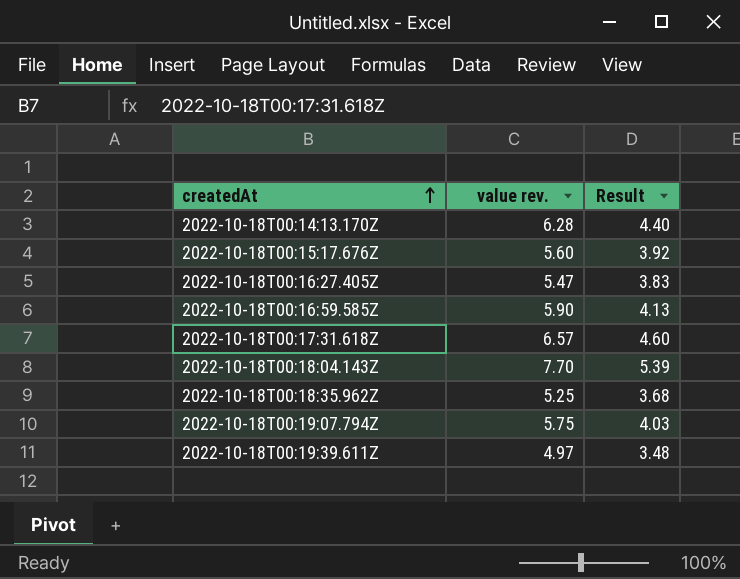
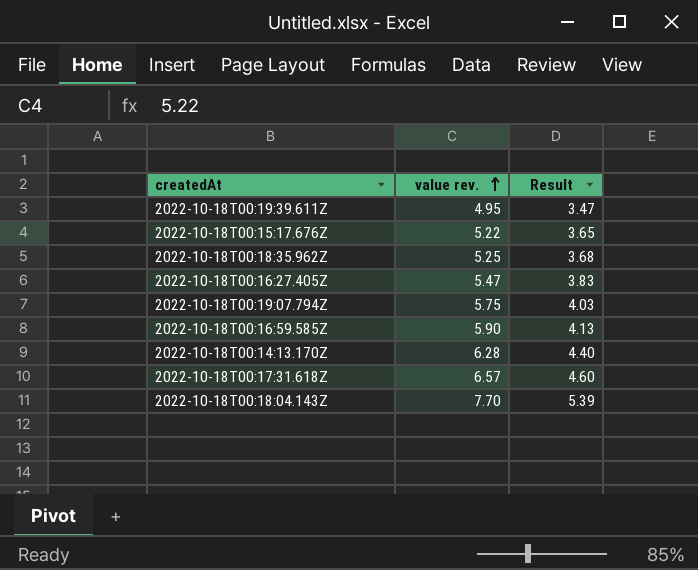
row order: createdAt ascending -> value rev. ascending
2022-10-18T00:19:39.611Z | value rev.: 4.97 -> 4.95
2022-10-18T00:19:39.611Z | Result: 3.48 -> 3.47
2022-10-18T00:15:17.676Z | value rev.: 5.60 -> 5.22
2022-10-18T00:15:17.676Z | Result: 3.92 -> 3.65

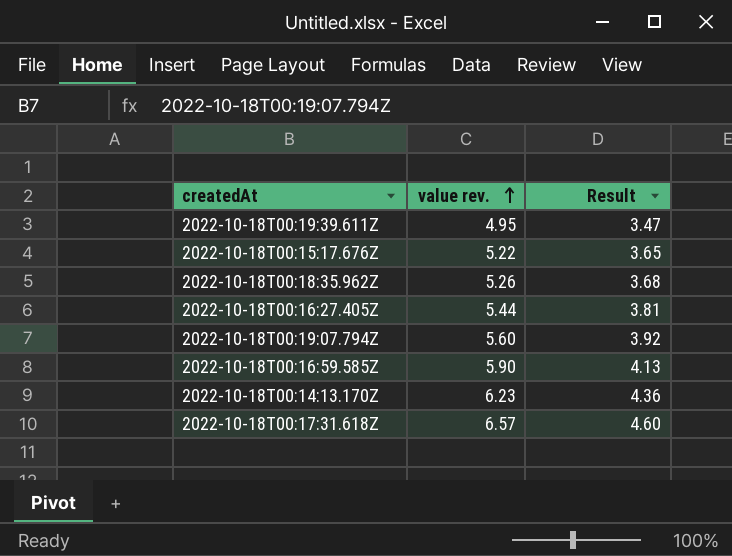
row 2022-10-18T00:18:04.143Z: 7.70 | 5.39 -> none
2022-10-18T00:18:35.962Z | value rev.: 5.25 -> 5.26
2022-10-18T00:16:27.405Z | value rev.: 5.47 -> 5.44
2022-10-18T00:16:27.405Z | Result: 3.83 -> 3.81
2022-10-18T00:19:07.794Z | value rev.: 5.75 -> 5.60
2022-10-18T00:19:07.794Z | Result: 4.03 -> 3.92
2022-10-18T00:14:13.170Z | value rev.: 6.28 -> 6.23
2022-10-18T00:14:13.170Z | Result: 4.40 -> 4.36

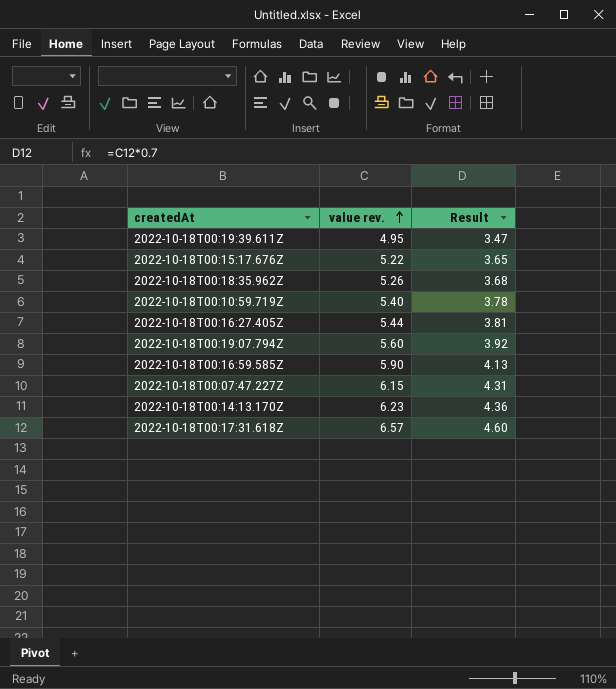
row 2022-10-18T00:10:59.719Z: none -> 5.40 | 3.78
row 2022-10-18T00:07:47.227Z: none -> 6.15 | 4.31

